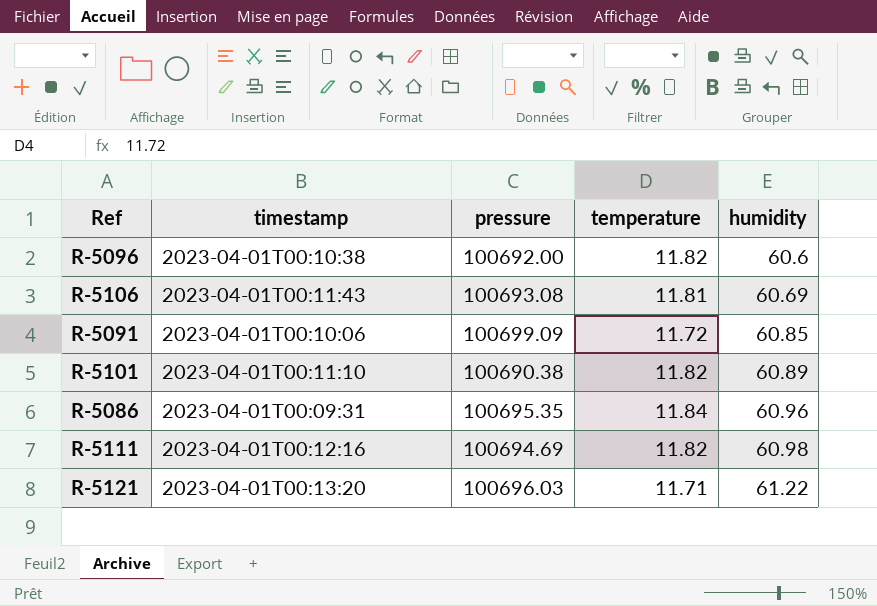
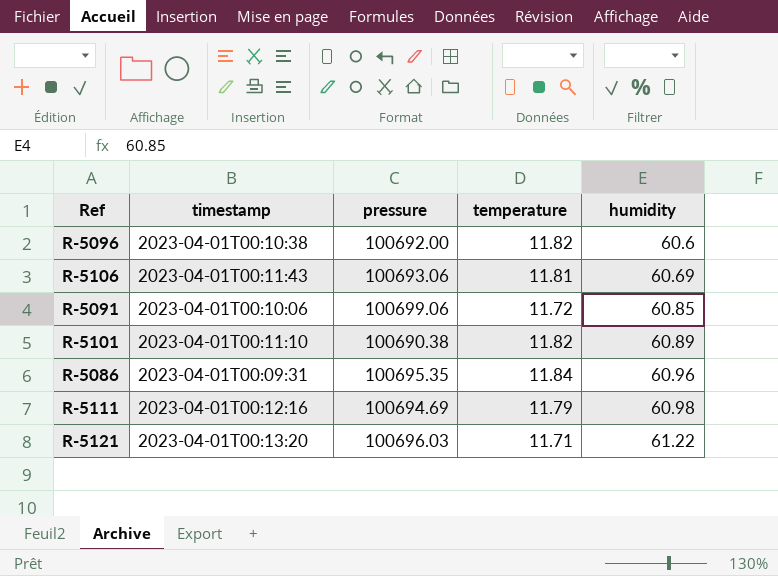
R-5106 | pressure: 100693.08 -> 100693.06
R-5091 | pressure: 100699.09 -> 100699.06
R-5111 | temperature: 11.82 -> 11.79

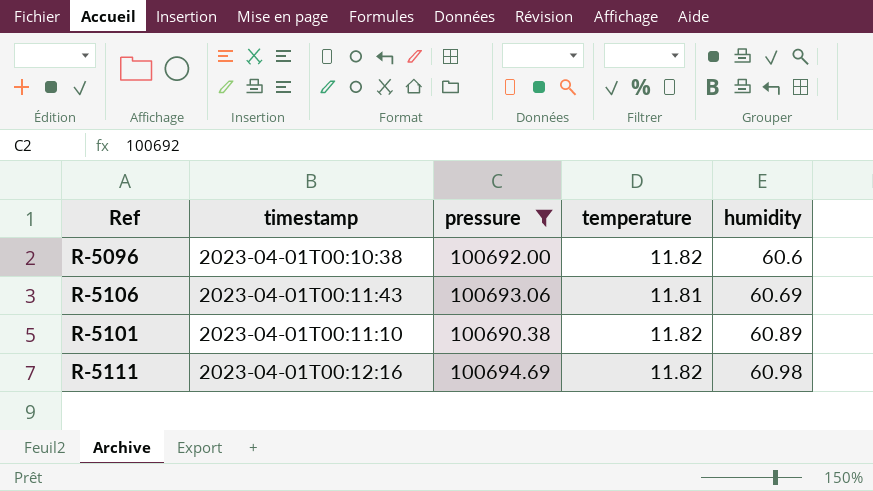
filter: none -> pressure <= 100694.69
R-5111 | temperature: 11.79 -> 11.82

